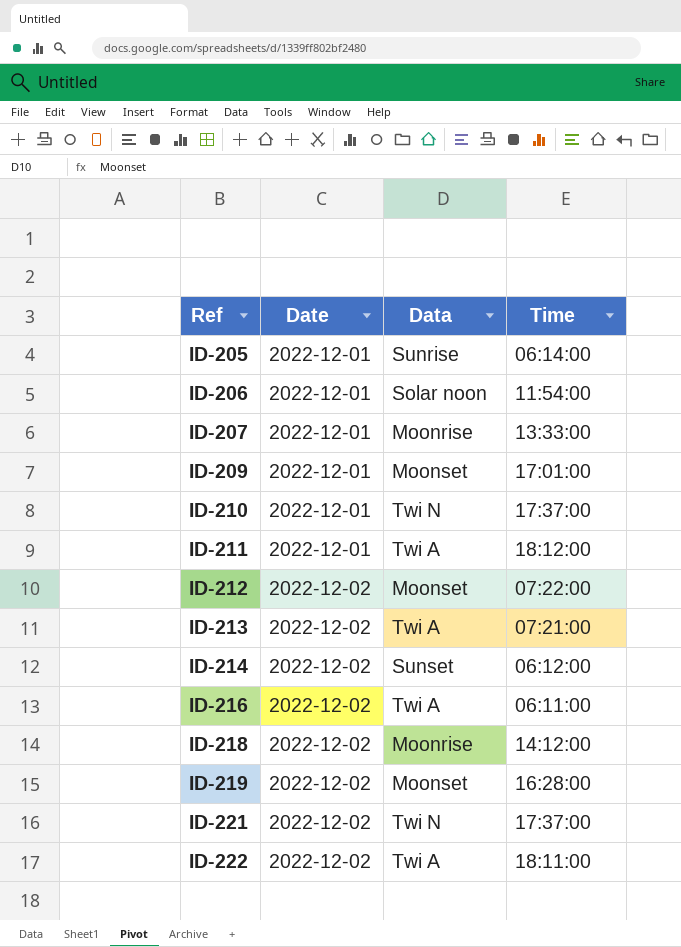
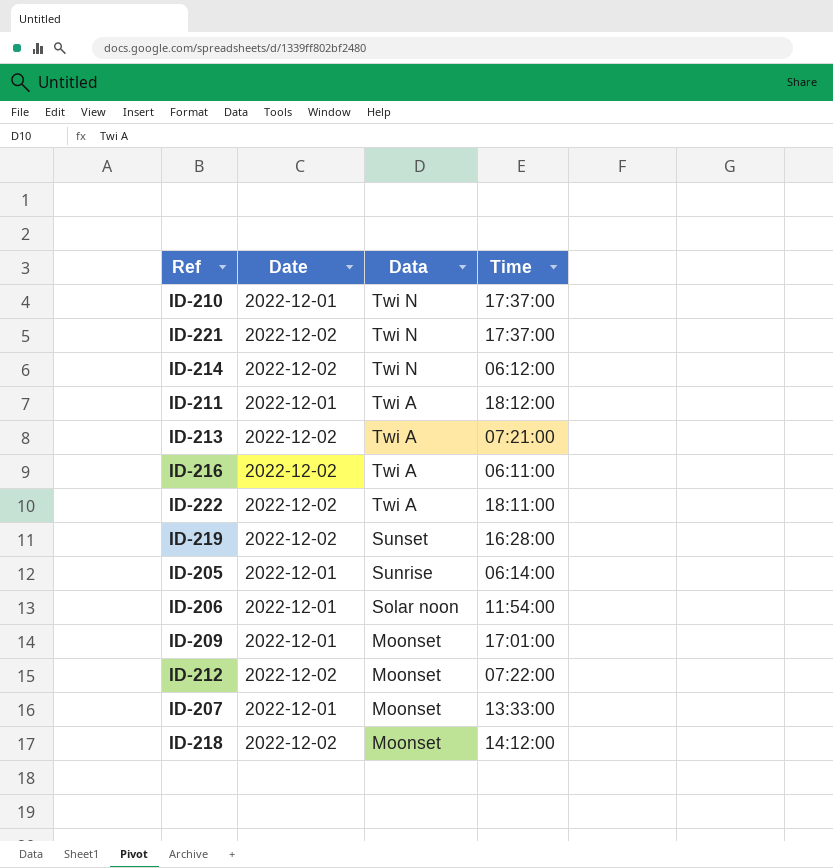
row order: Ref ascending -> Data descending
ID-214 | Data: Sunset -> Twi N
ID-219 | Data: Moonset -> Sunset
ID-207 | Data: Moonrise -> Moonset
ID-218 | Data: Moonrise -> Moonset

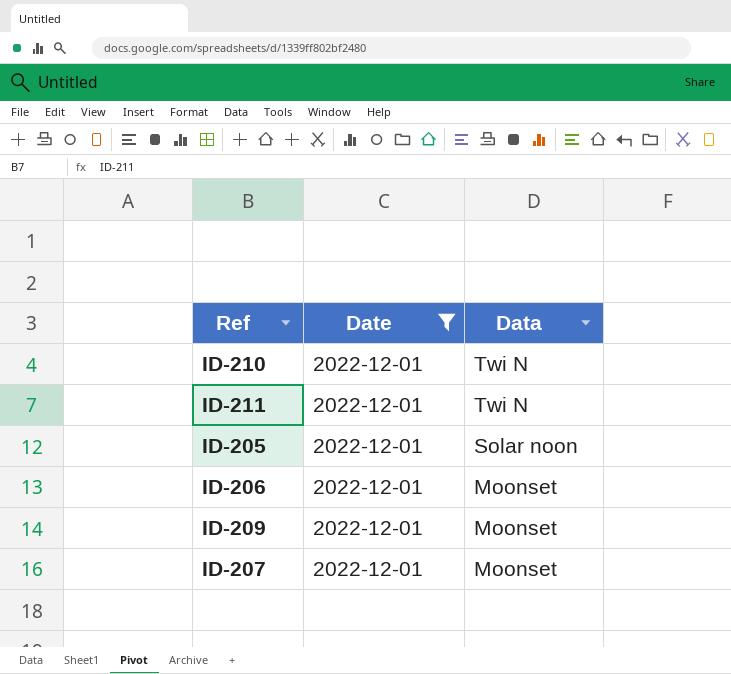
filter: none -> Date = 2022-12-01
column Time | position: 4 -> none
ID-211 | Data: Twi A -> Twi N
ID-205 | Data: Sunrise -> Solar noon
ID-206 | Data: Solar noon -> Moonset

